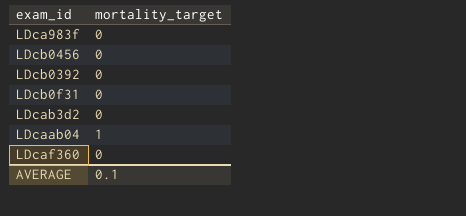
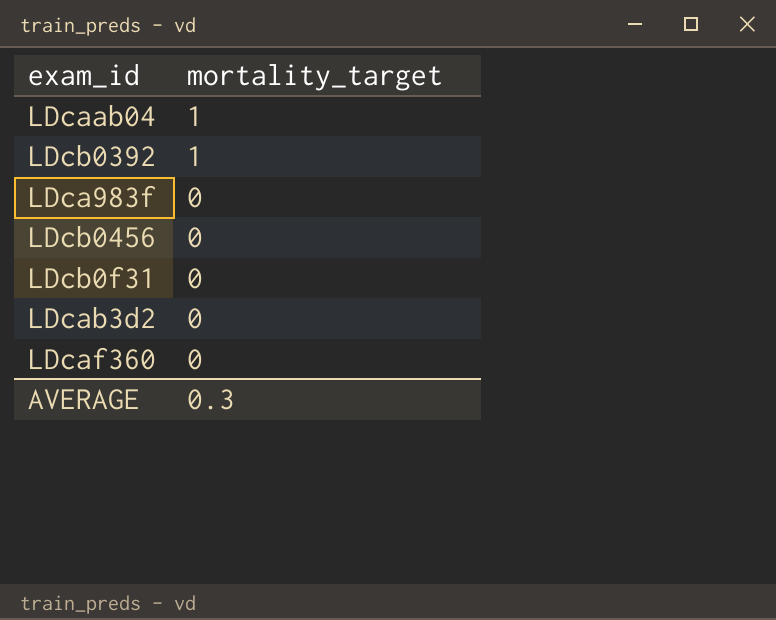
row order: none -> mortality_target descending
LDcb0392 | mortality_target: 0 -> 1
AVERAGE | mortality_target: 0.1 -> 0.3

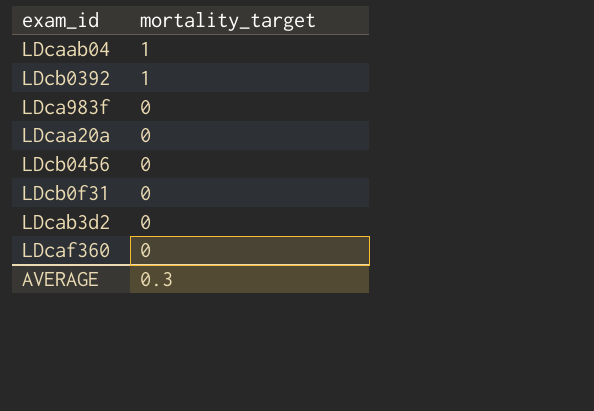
row LDcaa20a: none -> 0

